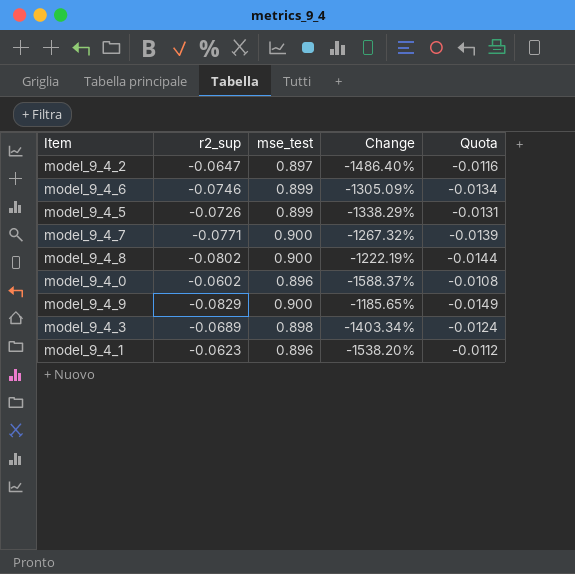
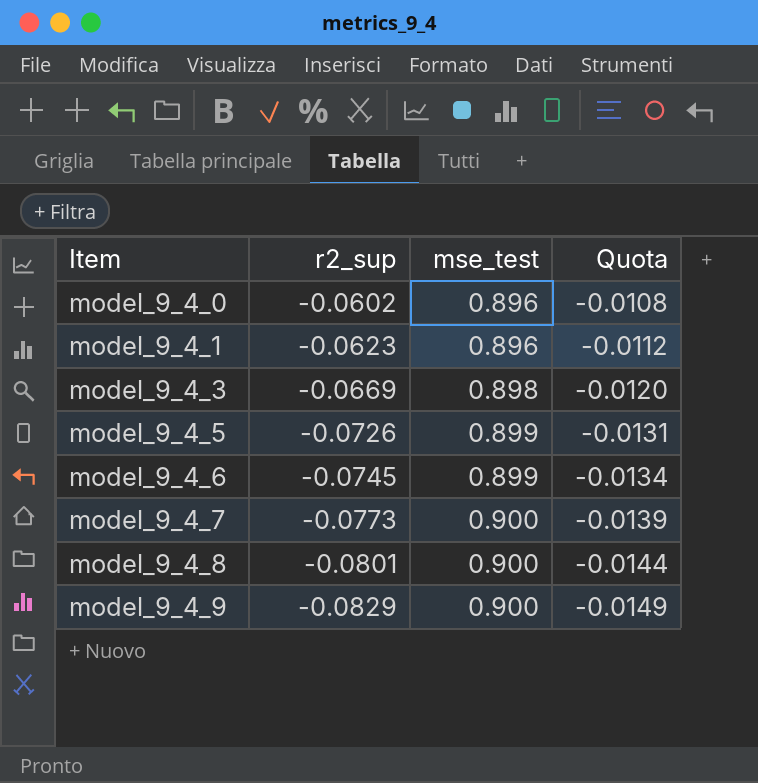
row order: none -> Item ascending
column Change | formula: ([mse_test] - [r2_sup]) / [r2_sup] -> none
row model_9_4_2: -0.0647 | 0.897 | -1486.40% | -0.0116 -> none
model_9_4_3 | r2_sup: -0.0689 -> -0.0669
model_9_4_3 | Quota: -0.0124 -> -0.0120
model_9_4_6 | r2_sup: -0.0746 -> -0.0745
model_9_4_7 | r2_sup: -0.0771 -> -0.0773
model_9_4_8 | r2_sup: -0.0802 -> -0.0801

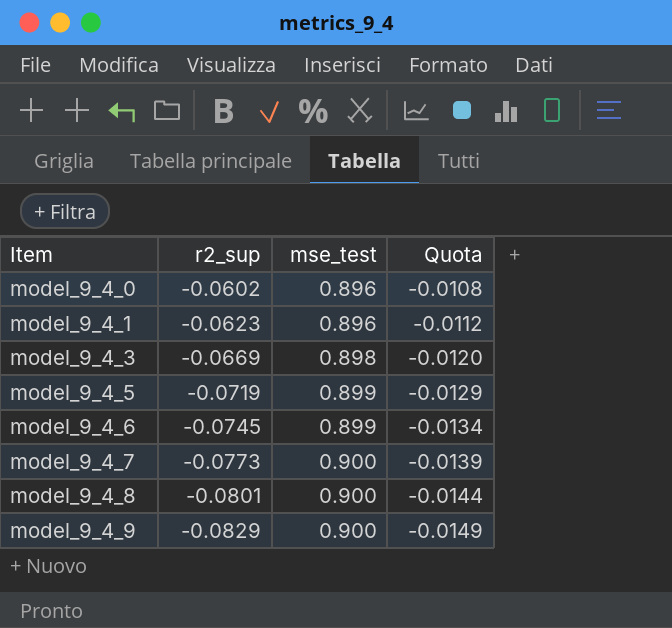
model_9_4_5 | r2_sup: -0.0726 -> -0.0719
model_9_4_5 | Quota: -0.0131 -> -0.0129

